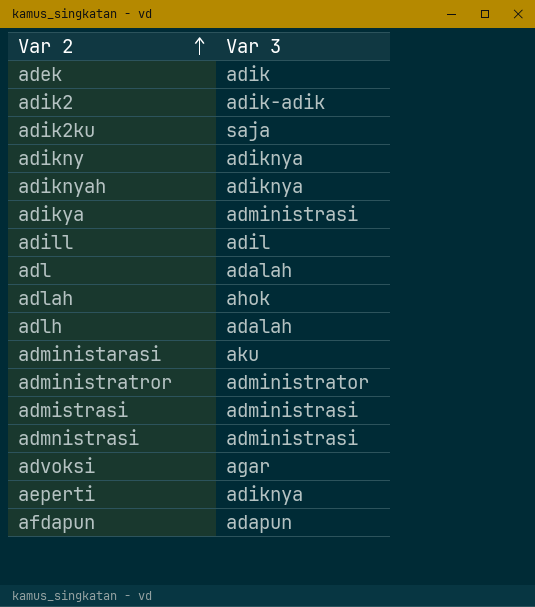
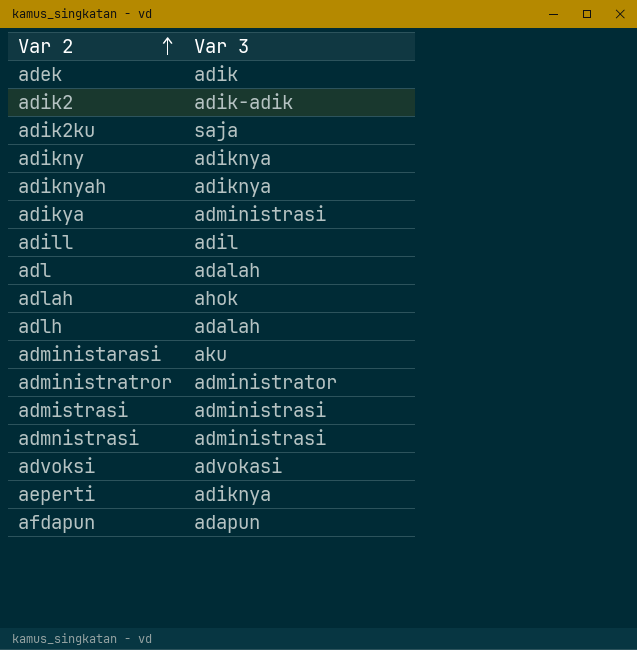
advoksi | Var 3: agar -> advokasi

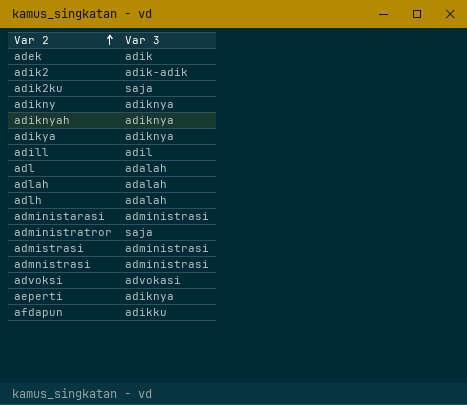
adikya | Var 3: administrasi -> adiknya
adlah | Var 3: ahok -> adalah
administarasi | Var 3: aku -> administrasi
administratror | Var 3: administrator -> saja
afdapun | Var 3: adapun -> adikku

